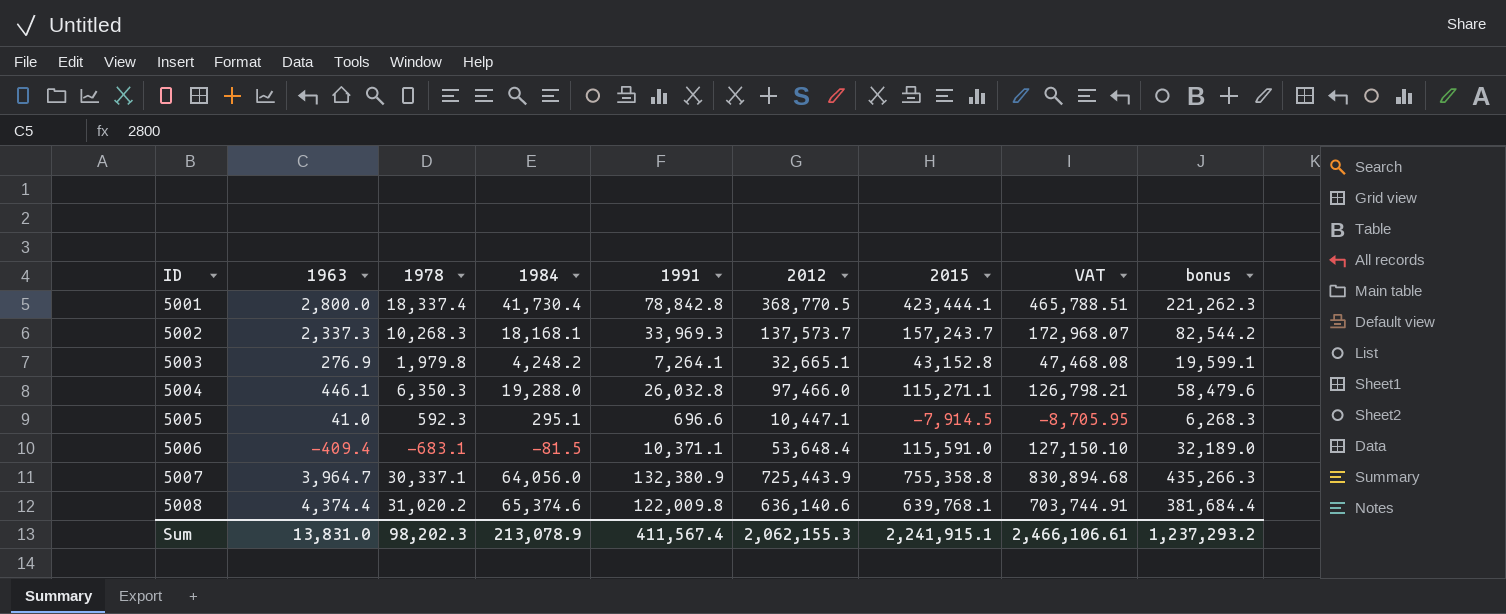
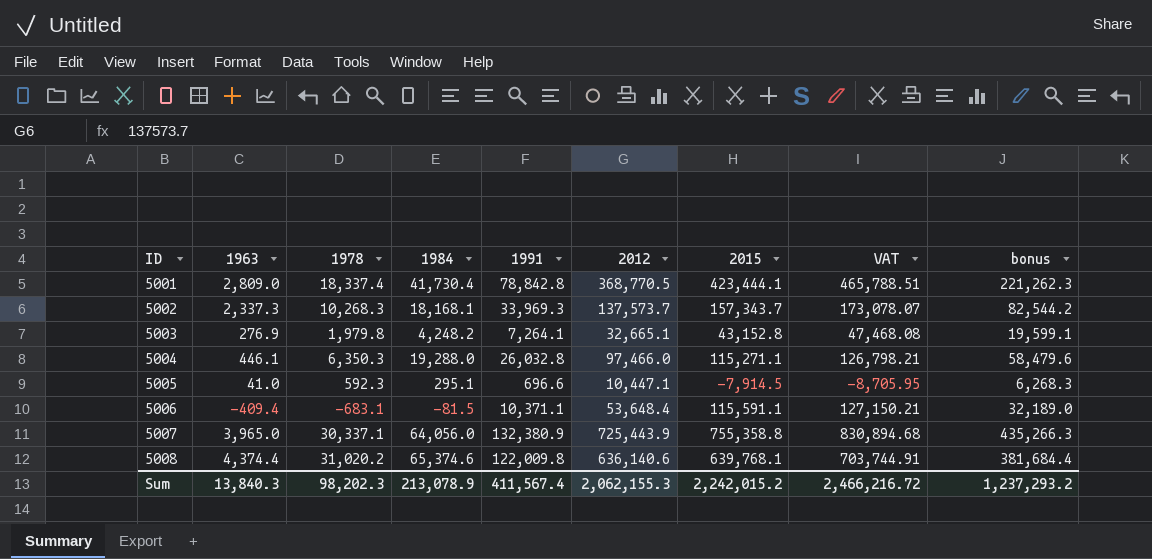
5001 | 1963: 2,800.0 -> 2,809.0
5002 | 2015: 157,243.7 -> 157,343.7
5002 | VAT: 172,968.07 -> 173,078.07
5006 | 2015: 115,591.0 -> 115,591.1
5006 | VAT: 127,150.10 -> 127,150.21
5007 | 1963: 3,964.7 -> 3,965.0
Sum | 1963: 13,831.0 -> 13,840.3
Sum | 2015: 2,241,915.1 -> 2,242,015.2
Sum | VAT: 2,466,106.61 -> 2,466,216.72

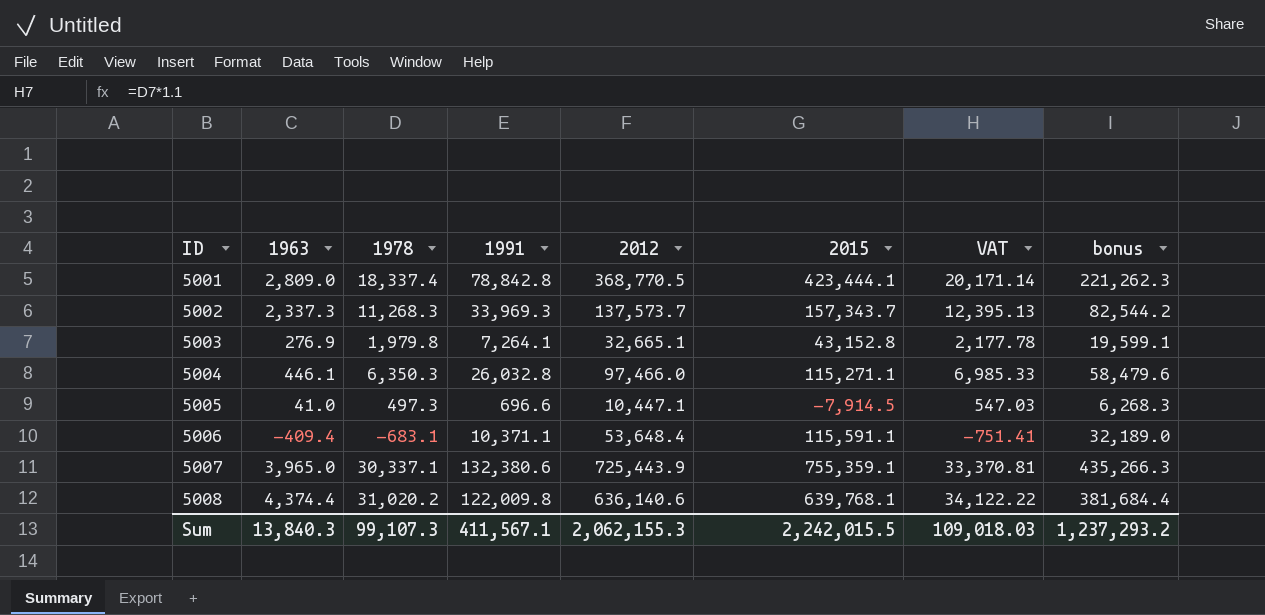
column 1984 | position: 4 -> none
column VAT | formula: [2015] * 1.1 -> [1978] * 1.1
5002 | 1978: 10,268.3 -> 11,268.3
5005 | 1978: 592.3 -> 497.3
5007 | 1991: 132,380.9 -> 132,380.6
5007 | 2015: 755,358.8 -> 755,359.1
Sum | 1978: 98,202.3 -> 99,107.3
Sum | 1991: 411,567.4 -> 411,567.1
Sum | 2015: 2,242,015.2 -> 2,242,015.5
Sum | VAT: 2,466,216.72 -> 109,018.03

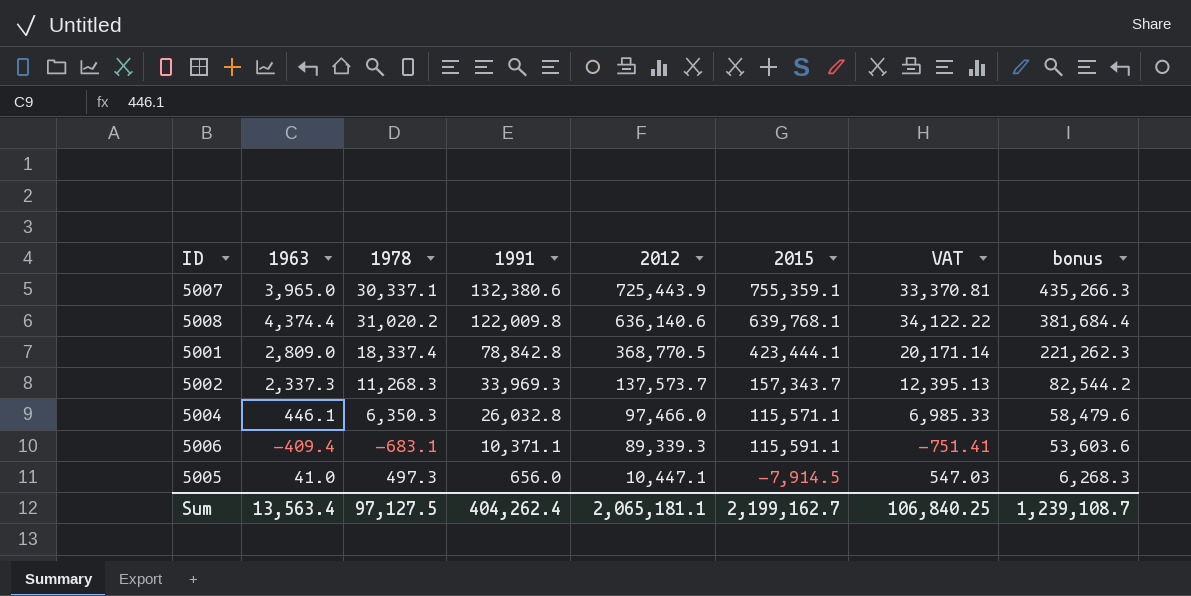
row order: ID ascending -> 1991 descending
row 5003: 276.9 | 1,979.8 | 7,264.1 | 32,665.1 | 43,152.8 | 2,177.78 | 19,599.1 -> none
5004 | 2015: 115,271.1 -> 115,571.1
5006 | 2012: 53,648.4 -> 89,339.3
5006 | bonus: 32,189.0 -> 53,603.6
5005 | 1991: 696.6 -> 656.0
Sum | 1963: 13,840.3 -> 13,563.4
Sum | 1978: 99,107.3 -> 97,127.5
Sum | 1991: 411,567.1 -> 404,262.4
Sum | 2012: 2,062,155.3 -> 2,065,181.1
Sum | 2015: 2,242,015.5 -> 2,199,162.7
Sum | VAT: 109,018.03 -> 106,840.25
Sum | bonus: 1,237,293.2 -> 1,239,108.7

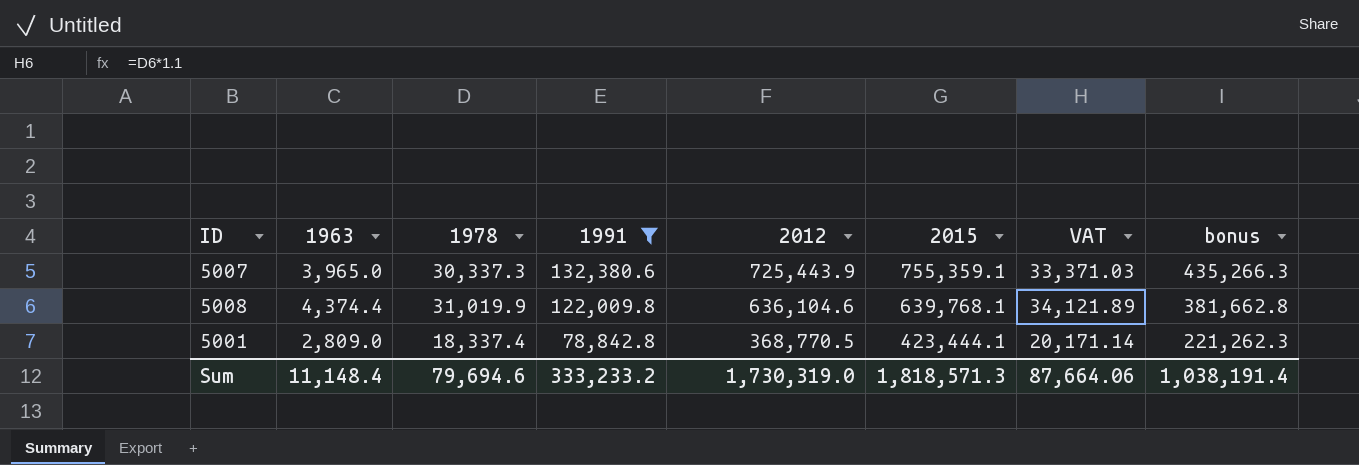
filter: none -> 1991 >= 78,842.8
5007 | 1978: 30,337.1 -> 30,337.3
5007 | VAT: 33,370.81 -> 33,371.03
5008 | 1978: 31,020.2 -> 31,019.9
5008 | 2012: 636,140.6 -> 636,104.6
5008 | VAT: 34,122.22 -> 34,121.89
5008 | bonus: 381,684.4 -> 381,662.8
Sum | 1963: 13,563.4 -> 11,148.4
Sum | 1978: 97,127.5 -> 79,694.6
Sum | 1991: 404,262.4 -> 333,233.2
Sum | 2012: 2,065,181.1 -> 1,730,319.0
Sum | 2015: 2,199,162.7 -> 1,818,571.3
Sum | VAT: 106,840.25 -> 87,664.06
Sum | bonus: 1,239,108.7 -> 1,038,191.4

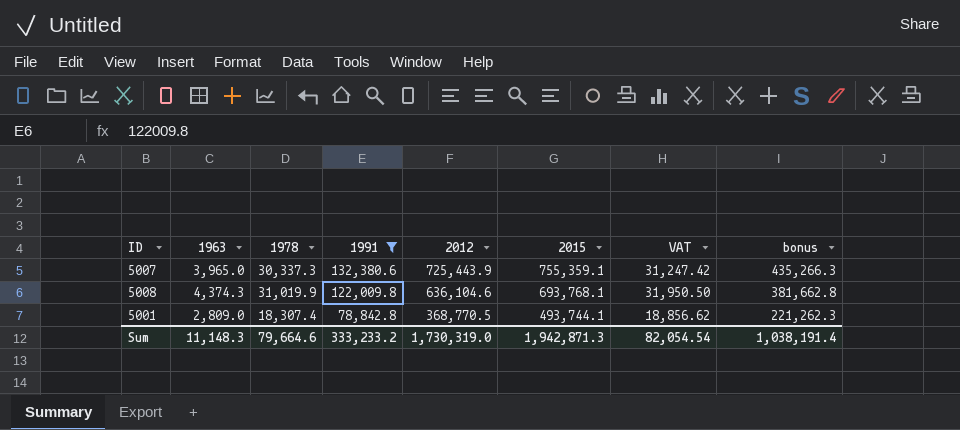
column VAT | formula: [1978] * 1.1 -> [1978] * 1.03
5008 | 1963: 4,374.4 -> 4,374.3
5008 | 2015: 639,768.1 -> 693,768.1
5001 | 1978: 18,337.4 -> 18,307.4
5001 | 2015: 423,444.1 -> 493,744.1
Sum | 1963: 11,148.4 -> 11,148.3
Sum | 1978: 79,694.6 -> 79,664.6
Sum | 2015: 1,818,571.3 -> 1,942,871.3
Sum | VAT: 87,664.06 -> 82,054.54

